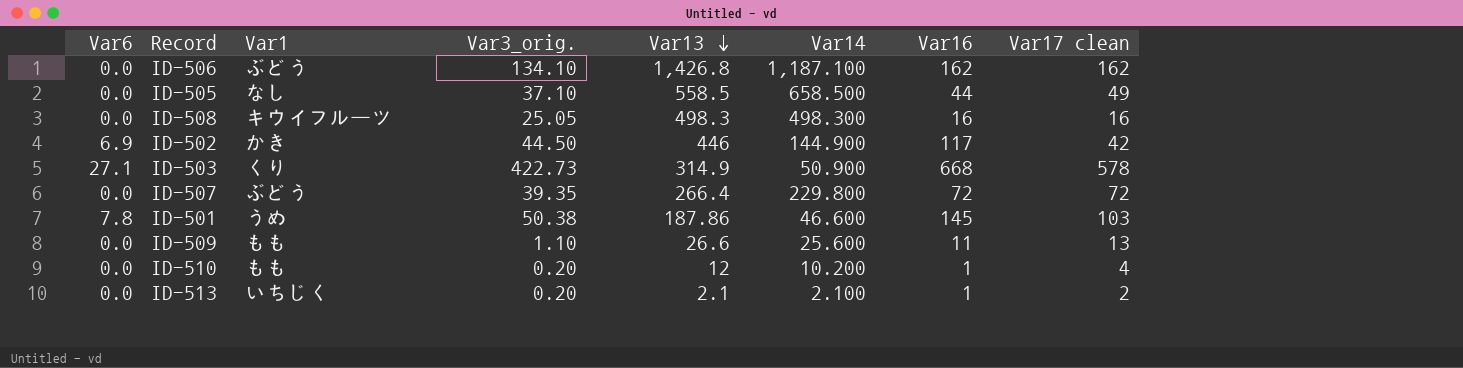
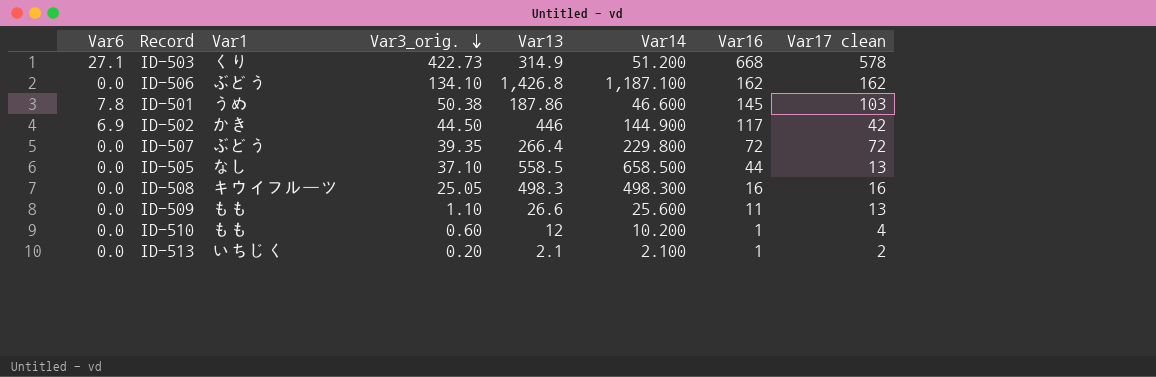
row order: Var13 descending -> Var3_orig. descending
ID-503 | Var14: 50.900 -> 51.200
ID-505 | Var17 clean: 49 -> 13
ID-510 | Var3_orig.: 0.20 -> 0.60

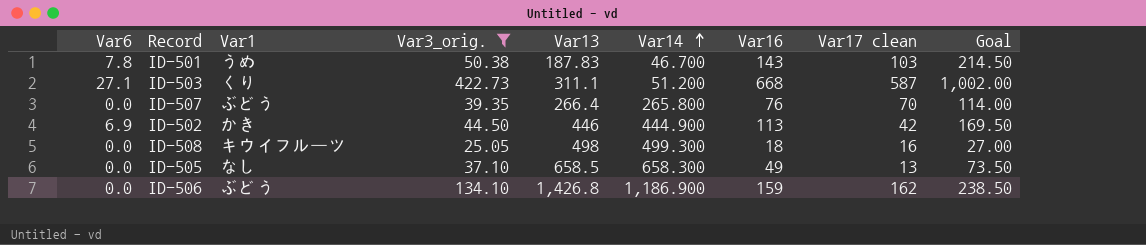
filter: none -> Var3_orig. >= 25.05
row order: Var3_orig. descending -> Var14 ascending
column Goal | formula: none -> [Var16] * 1.5
ID-501 | Var13: 187.86 -> 187.83
ID-501 | Var14: 46.600 -> 46.700
ID-501 | Var16: 145 -> 143
ID-503 | Var13: 314.9 -> 311.1
ID-503 | Var17 clean: 578 -> 587
ID-507 | Var14: 229.800 -> 265.800
ID-507 | Var16: 72 -> 76
ID-507 | Var17 clean: 72 -> 70
ID-502 | Var14: 144.900 -> 444.900
ID-502 | Var16: 117 -> 113
ID-508 | Var13: 498.3 -> 498
ID-508 | Var14: 498.300 -> 499.300
ID-508 | Var16: 16 -> 18
ID-505 | Var13: 558.5 -> 658.5
ID-505 | Var14: 658.500 -> 658.300
ID-505 | Var16: 44 -> 49
ID-506 | Var14: 1,187.100 -> 1,186.900
ID-506 | Var16: 162 -> 159

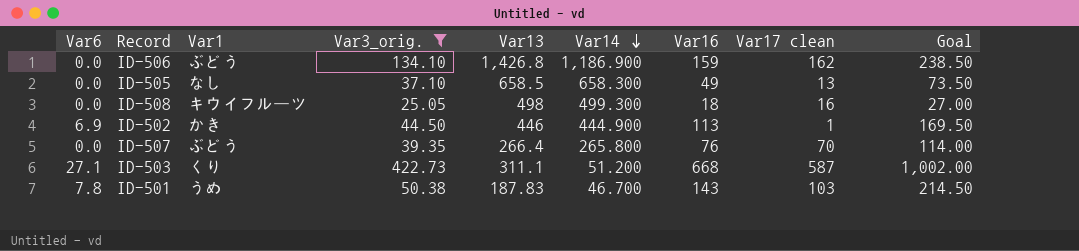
row order: Var14 ascending -> Var14 descending
ID-502 | Var17 clean: 42 -> 1

